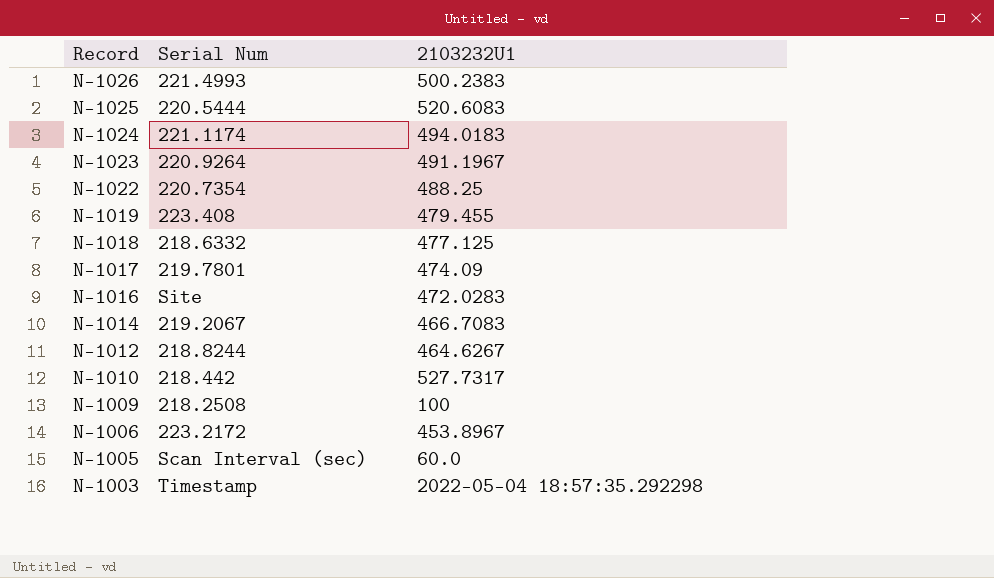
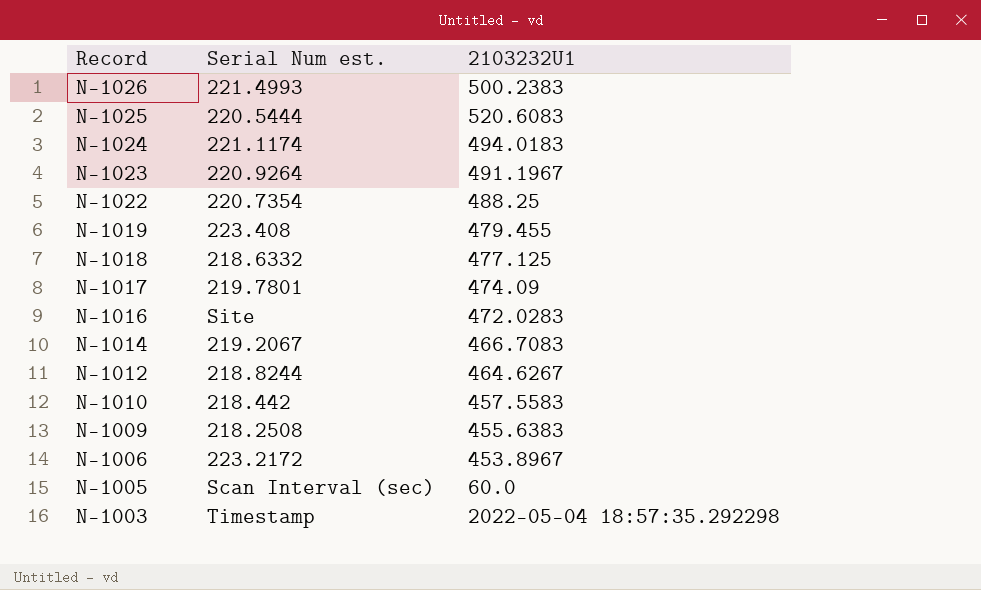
column name: Serial Num -> Serial Num est.
N-1010 | 2103232U1: 527.7317 -> 457.5583
N-1009 | 2103232U1: 100 -> 455.6383

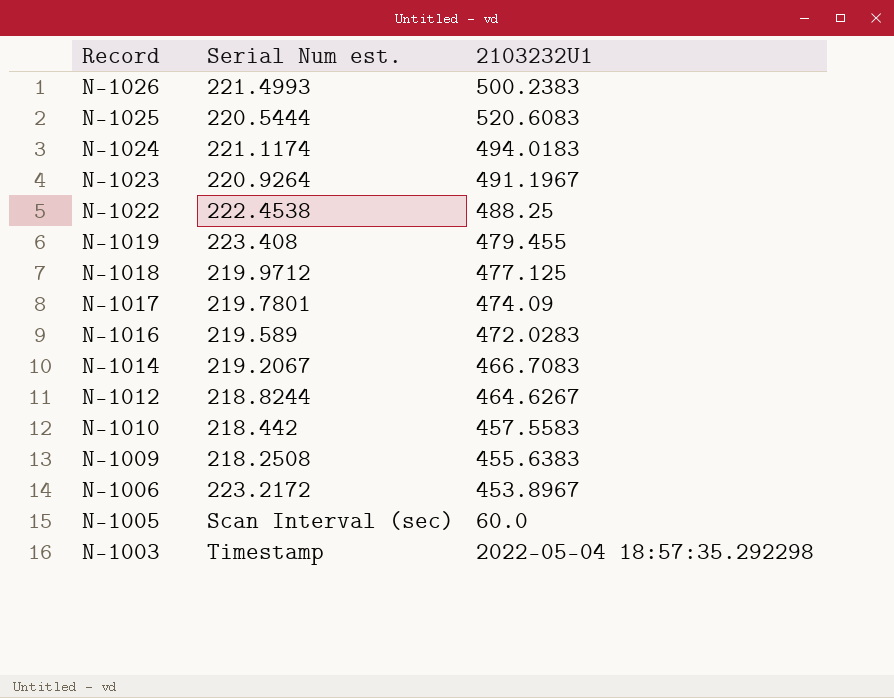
N-1022 | Serial Num est.: 220.7354 -> 222.4538
N-1018 | Serial Num est.: 218.6332 -> 219.9712
N-1016 | Serial Num est.: Site -> 219.589

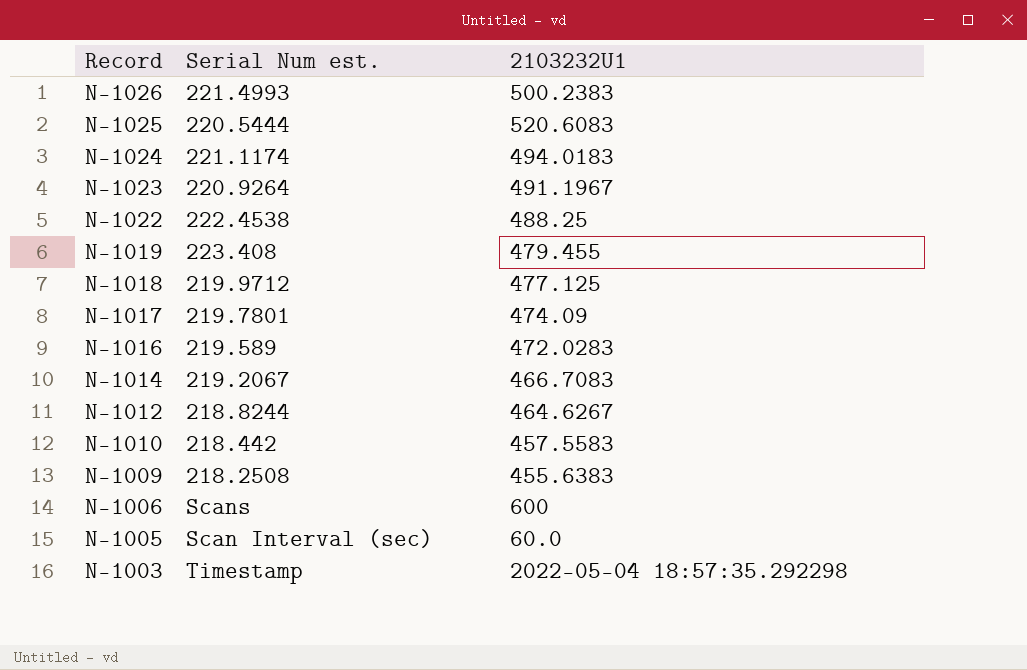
N-1006 | Serial Num est.: 223.2172 -> Scans
N-1006 | 2103232U1: 453.8967 -> 600

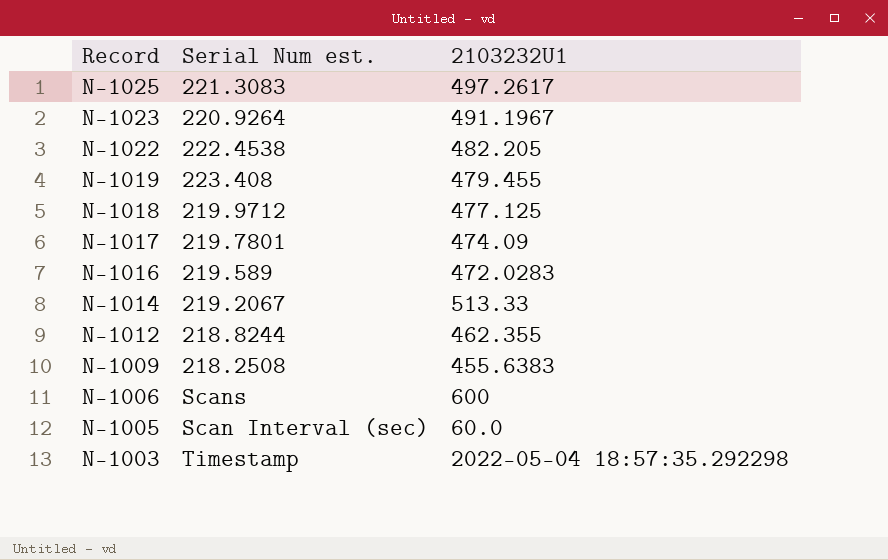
row N-1026: 221.4993 | 500.2383 -> none
row N-1024: 221.1174 | 494.0183 -> none
row N-1010: 218.442 | 457.5583 -> none
N-1025 | Serial Num est.: 220.5444 -> 221.3083
N-1025 | 2103232U1: 520.6083 -> 497.2617
N-1022 | 2103232U1: 488.25 -> 482.205
N-1014 | 2103232U1: 466.7083 -> 513.33
N-1012 | 2103232U1: 464.6267 -> 462.355

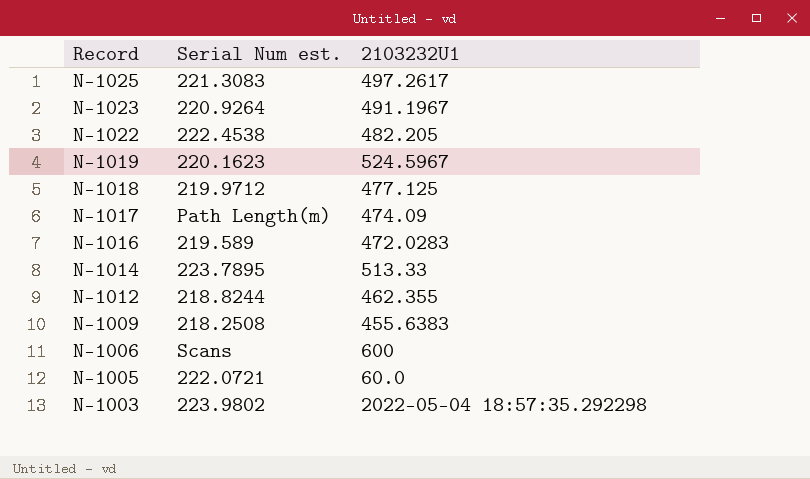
N-1019 | Serial Num est.: 223.408 -> 220.1623
N-1019 | 2103232U1: 479.455 -> 524.5967
N-1017 | Serial Num est.: 219.7801 -> Path Length(m)
N-1014 | Serial Num est.: 219.2067 -> 223.7895
N-1005 | Serial Num est.: Scan Interval (sec) -> 222.0721
N-1003 | Serial Num est.: Timestamp -> 223.9802

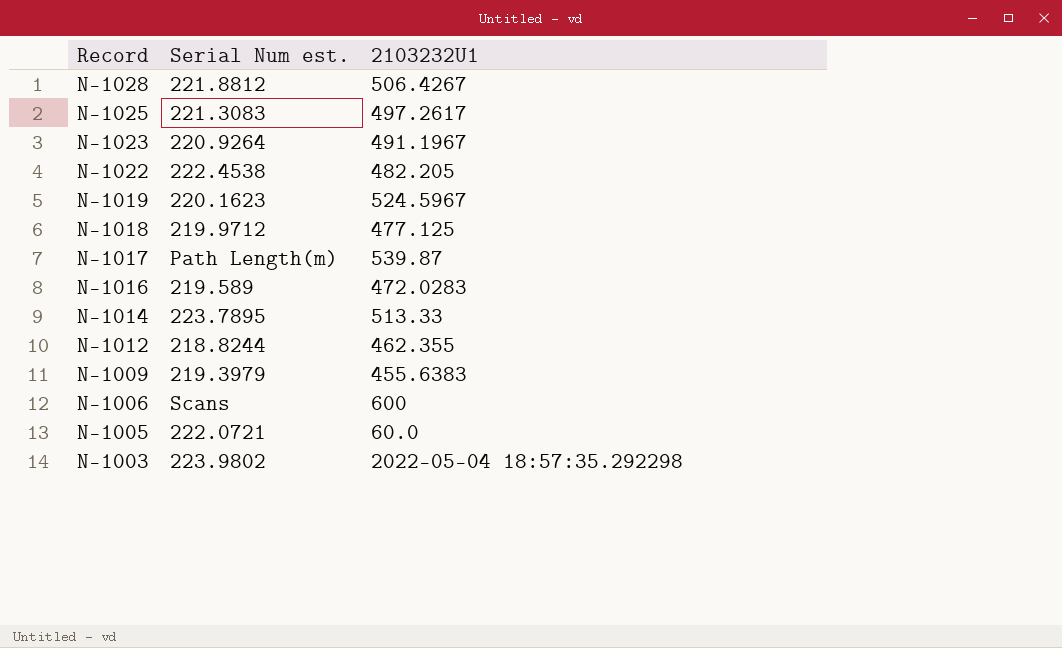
row N-1028: none -> 221.8812 | 506.4267
N-1017 | 2103232U1: 474.09 -> 539.87
N-1009 | Serial Num est.: 218.2508 -> 219.3979

